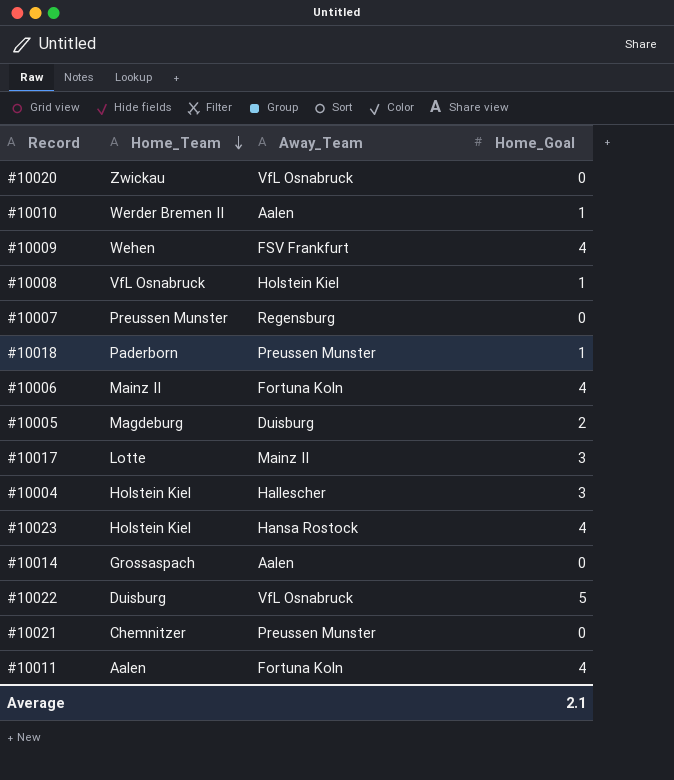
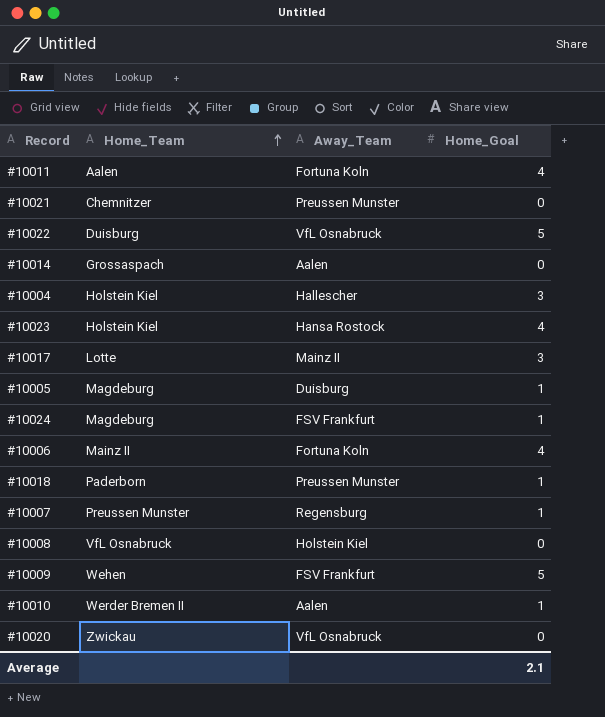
row order: Home_Team descending -> Home_Team ascending
#10005 | Home_Goal: 2 -> 1
row #10024: none -> Magdeburg | FSV Frankfurt | 1
#10007 | Home_Goal: 0 -> 1
#10008 | Home_Goal: 1 -> 0
#10009 | Home_Goal: 4 -> 5

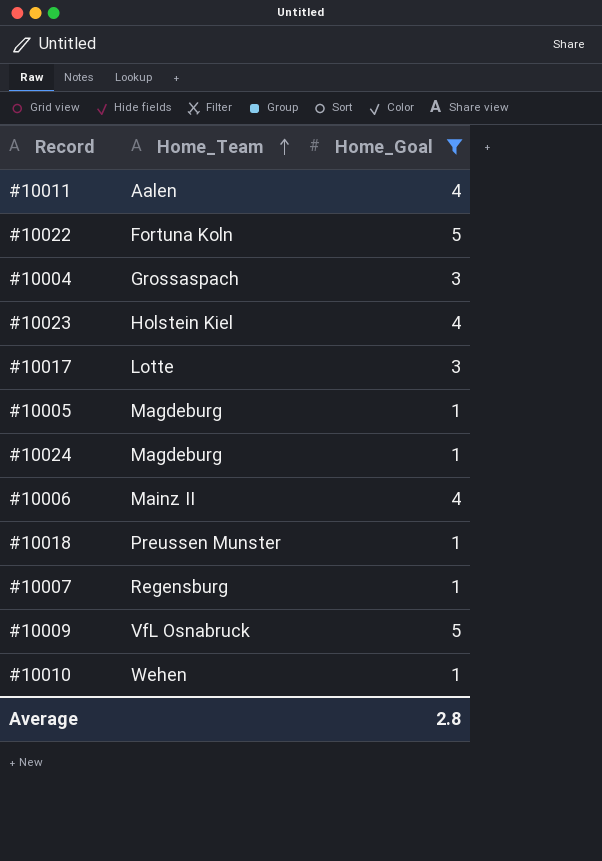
filter: none -> Home_Goal != 0
column Away_Team | position: 3 -> none
#10022 | Home_Team: Duisburg -> Fortuna Koln
#10004 | Home_Team: Holstein Kiel -> Grossaspach
#10018 | Home_Team: Paderborn -> Preussen Munster
#10007 | Home_Team: Preussen Munster -> Regensburg
#10009 | Home_Team: Wehen -> VfL Osnabruck
#10010 | Home_Team: Werder Bremen II -> Wehen
Average | Home_Goal: 2.1 -> 2.8

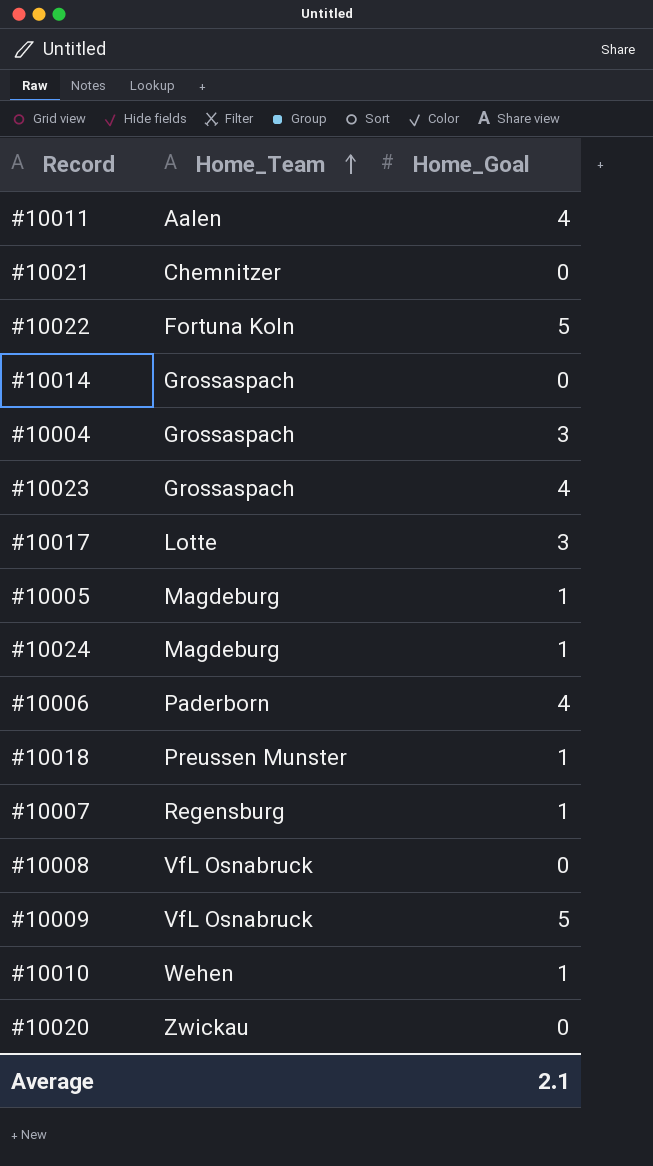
filter: Home_Goal != 0 -> none
#10023 | Home_Team: Holstein Kiel -> Grossaspach
#10006 | Home_Team: Mainz II -> Paderborn
Average | Home_Goal: 2.8 -> 2.1

